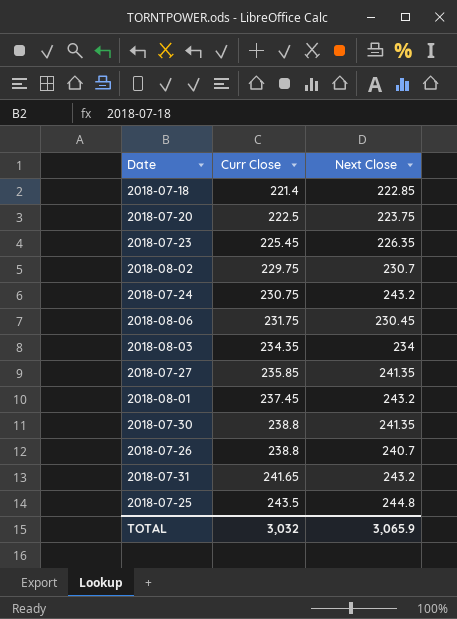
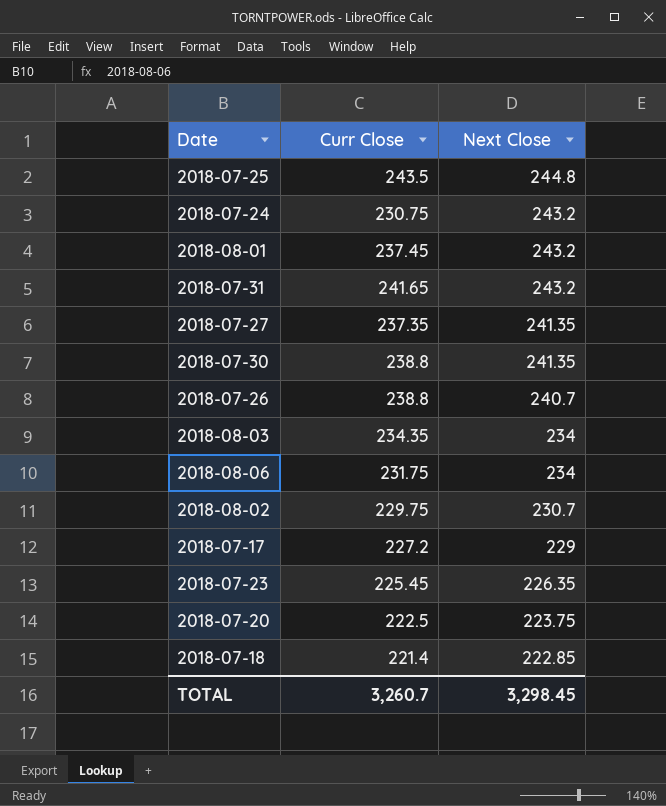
row order: Curr Close ascending -> Next Close descending
2018-07-27 | Curr Close: 235.85 -> 237.35
2018-08-06 | Next Close: 230.45 -> 234
row 2018-07-17: none -> 227.2 | 229
TOTAL | Curr Close: 3,032 -> 3,260.7
TOTAL | Next Close: 3,065.9 -> 3,298.45

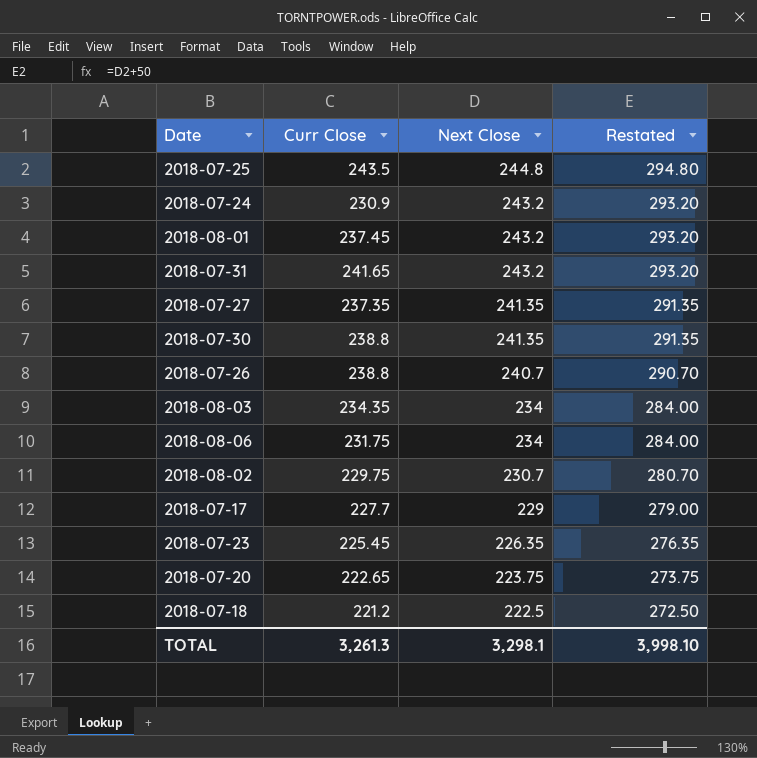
column Restated | formula: none -> [Next Close] + 50
2018-07-24 | Curr Close: 230.75 -> 230.9
2018-07-17 | Curr Close: 227.2 -> 227.7
2018-07-20 | Curr Close: 222.5 -> 222.65
2018-07-18 | Curr Close: 221.4 -> 221.2
2018-07-18 | Next Close: 222.85 -> 222.5
TOTAL | Curr Close: 3,260.7 -> 3,261.3
TOTAL | Next Close: 3,298.45 -> 3,298.1

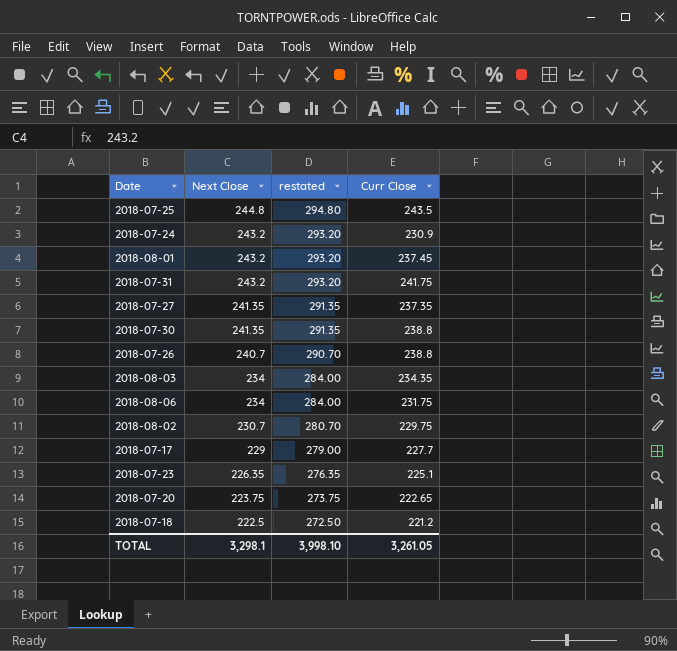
column name: Restated -> restated
column Curr Close | position: 2 -> 4
2018-07-31 | Curr Close: 241.65 -> 241.75
2018-07-23 | Curr Close: 225.45 -> 225.1
TOTAL | Curr Close: 3,261.3 -> 3,261.05

